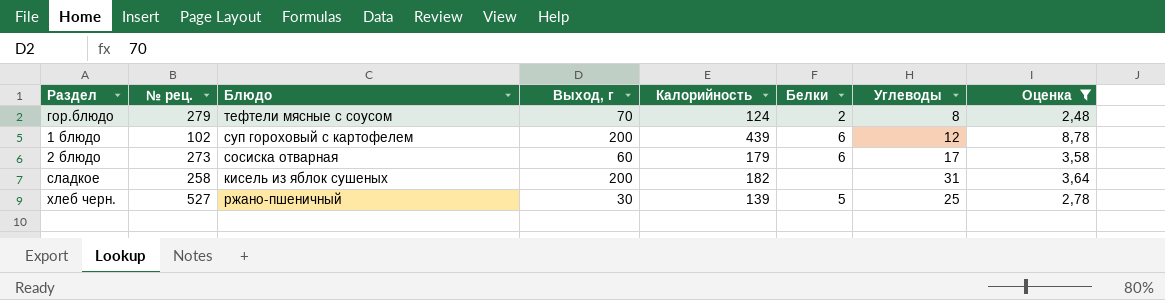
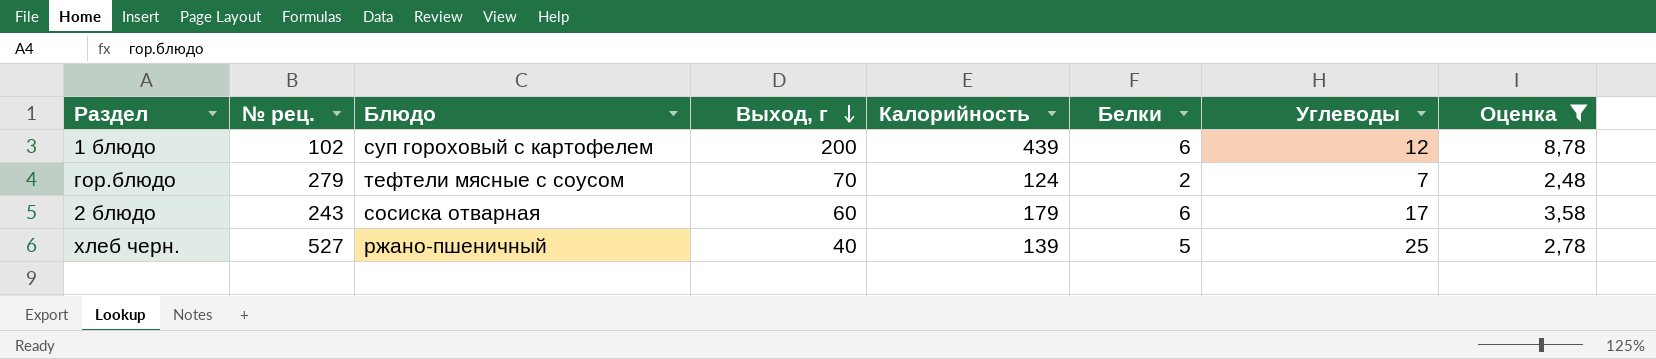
row order: none -> Выход, г descending
row сладкое: 258 | кисель из яблок сушеных | 200 | 182 | none | 31 | 3,64 -> none
гор.блюдо | Углеводы: 8 -> 7
2 блюдо | № рец.: 273 -> 243
хлеб черн. | Выход, г: 30 -> 40

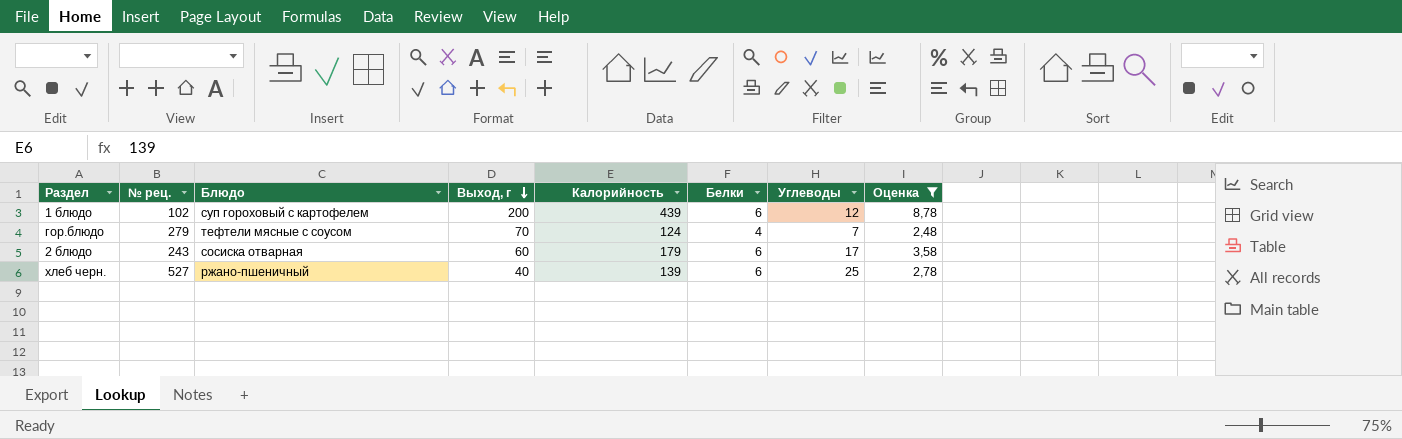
гор.блюдо | Белки: 2 -> 4
хлеб черн. | Белки: 5 -> 6

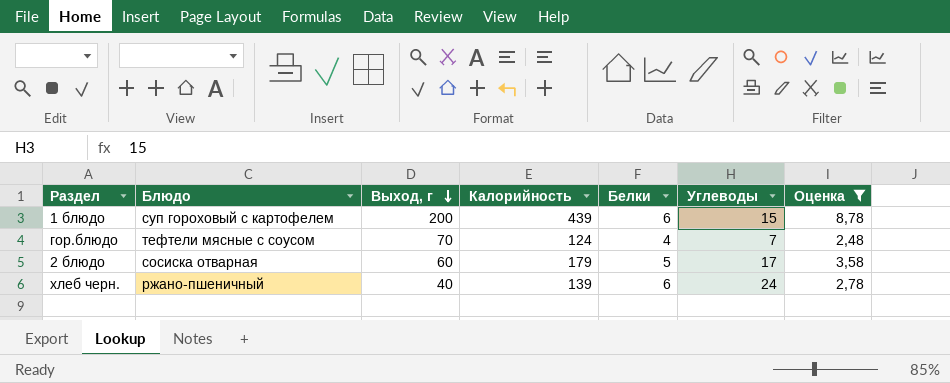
column № рец. | position: 2 -> none
1 блюдо | Углеводы: 12 -> 15
2 блюдо | Белки: 6 -> 5
хлеб черн. | Углеводы: 25 -> 24

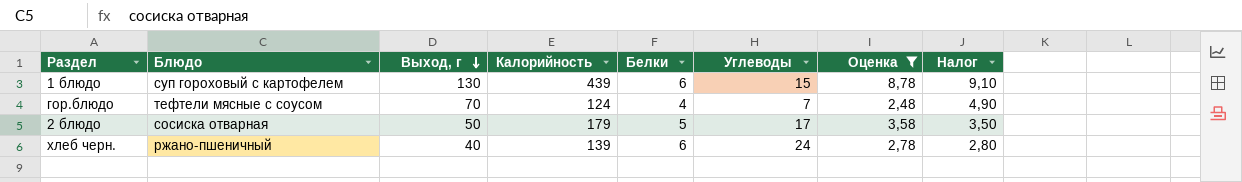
column Налог | formula: none -> [Выход, г] * 0,07
1 блюдо | Выход, г: 200 -> 130
2 блюдо | Выход, г: 60 -> 50

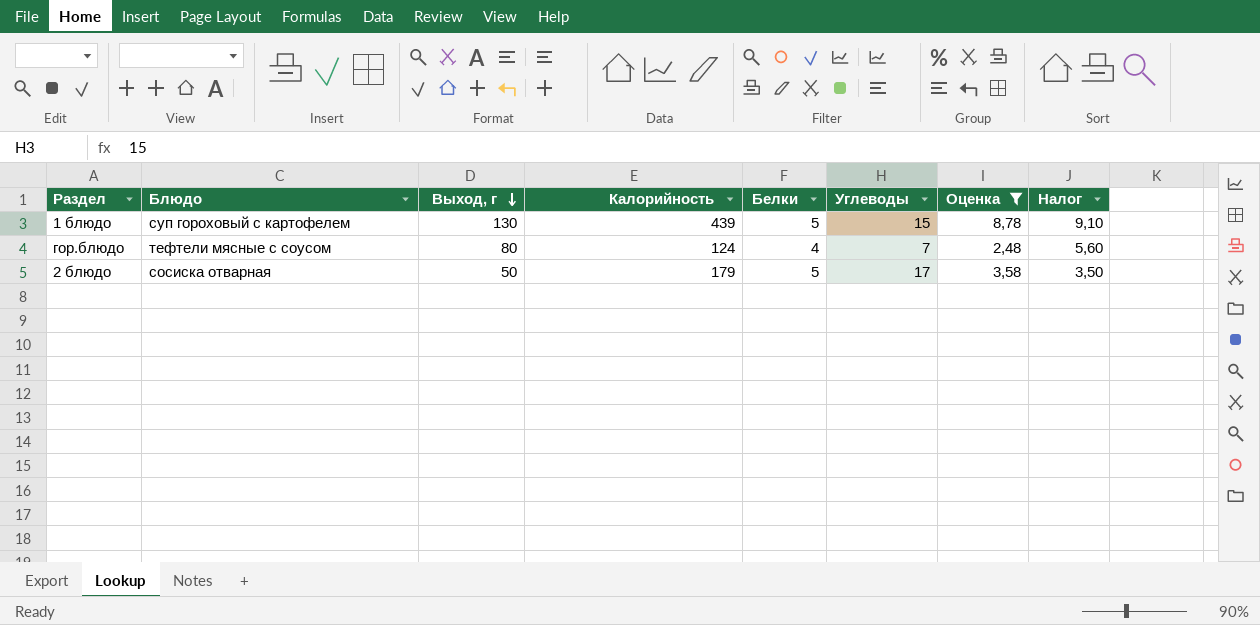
row хлеб черн.: ржано-пшеничный | 40 | 139 | 6 | 24 | 2,78 | 2,80 -> none
1 блюдо | Белки: 6 -> 5
гор.блюдо | Выход, г: 70 -> 80
гор.блюдо | Налог: 4,90 -> 5,60

